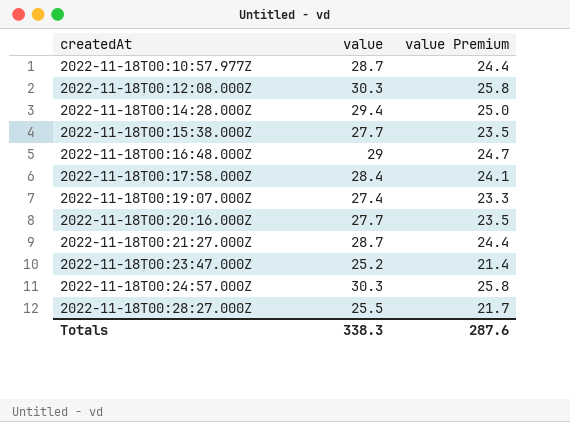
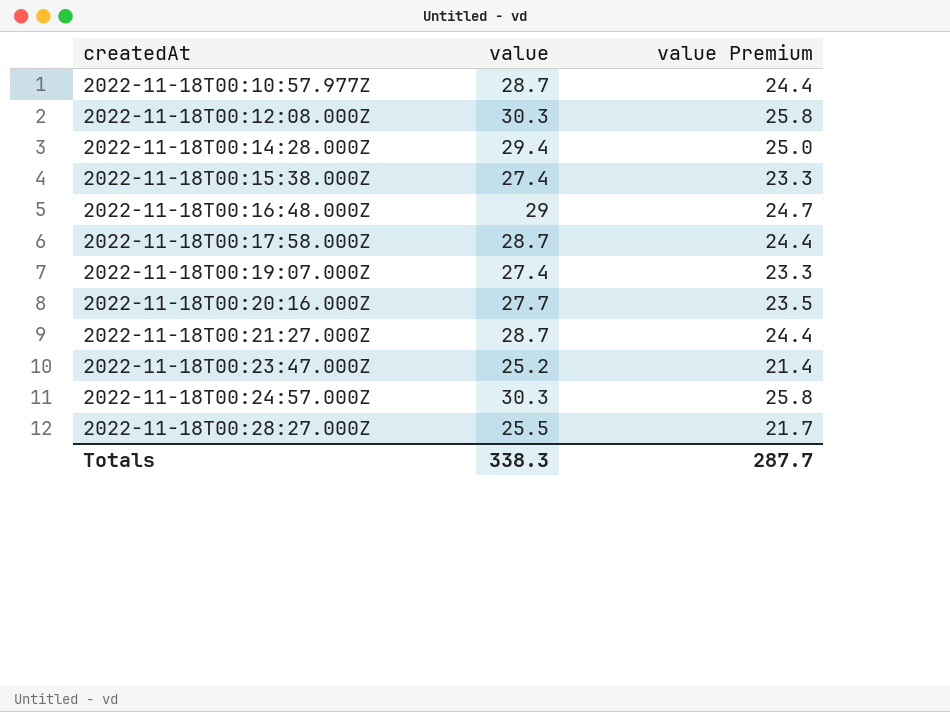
2022-11-18T00:15:38.000Z | value: 27.7 -> 27.4
2022-11-18T00:15:38.000Z | value Premium: 23.5 -> 23.3
2022-11-18T00:17:58.000Z | value: 28.4 -> 28.7
2022-11-18T00:17:58.000Z | value Premium: 24.1 -> 24.4
Totals | value Premium: 287.6 -> 287.7

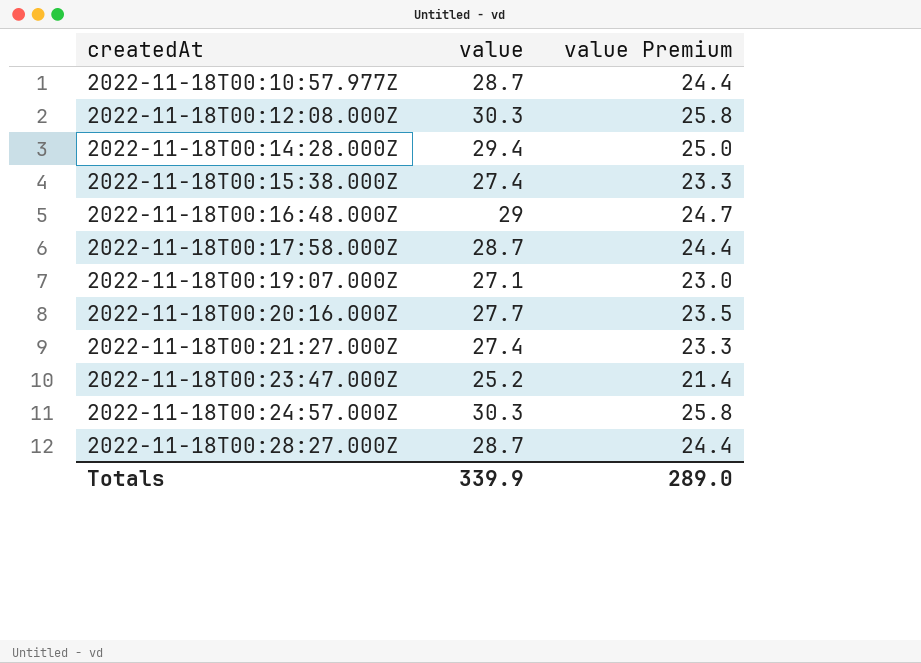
2022-11-18T00:19:07.000Z | value: 27.4 -> 27.1
2022-11-18T00:19:07.000Z | value Premium: 23.3 -> 23.0
2022-11-18T00:21:27.000Z | value: 28.7 -> 27.4
2022-11-18T00:21:27.000Z | value Premium: 24.4 -> 23.3
2022-11-18T00:28:27.000Z | value: 25.5 -> 28.7
2022-11-18T00:28:27.000Z | value Premium: 21.7 -> 24.4
Totals | value: 338.3 -> 339.9
Totals | value Premium: 287.7 -> 289.0

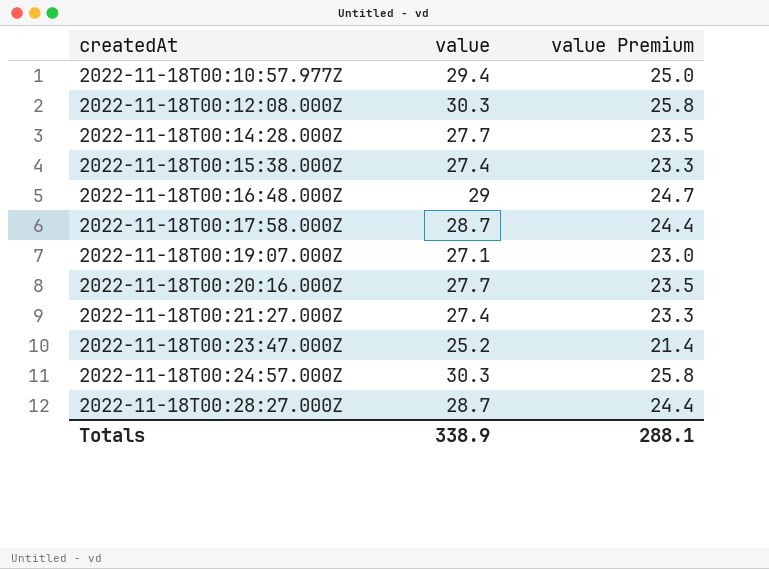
2022-11-18T00:10:57.977Z | value: 28.7 -> 29.4
2022-11-18T00:10:57.977Z | value Premium: 24.4 -> 25.0
2022-11-18T00:14:28.000Z | value: 29.4 -> 27.7
2022-11-18T00:14:28.000Z | value Premium: 25.0 -> 23.5
Totals | value: 339.9 -> 338.9
Totals | value Premium: 289.0 -> 288.1

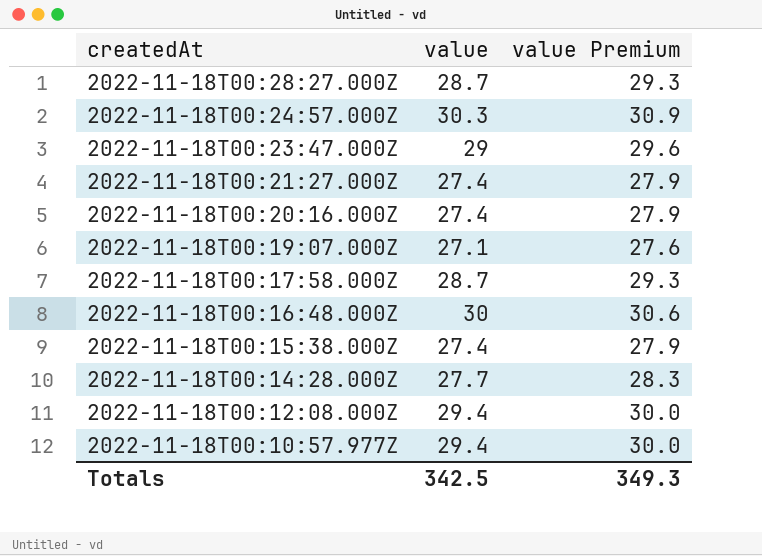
row order: createdAt ascending -> createdAt descending
column value Premium | formula: [value] * 0.85 -> [value] * 1.02
2022-11-18T00:23:47.000Z | value: 25.2 -> 29
2022-11-18T00:20:16.000Z | value: 27.7 -> 27.4
2022-11-18T00:16:48.000Z | value: 29 -> 30
2022-11-18T00:12:08.000Z | value: 30.3 -> 29.4
Totals | value: 338.9 -> 342.5
Totals | value Premium: 288.1 -> 349.3

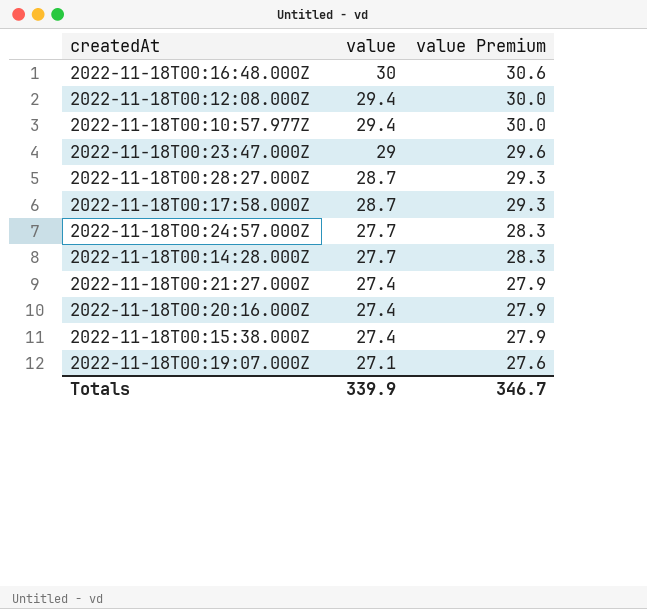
row order: createdAt descending -> value descending
2022-11-18T00:24:57.000Z | value: 30.3 -> 27.7
2022-11-18T00:24:57.000Z | value Premium: 30.9 -> 28.3
Totals | value: 342.5 -> 339.9
Totals | value Premium: 349.3 -> 346.7

